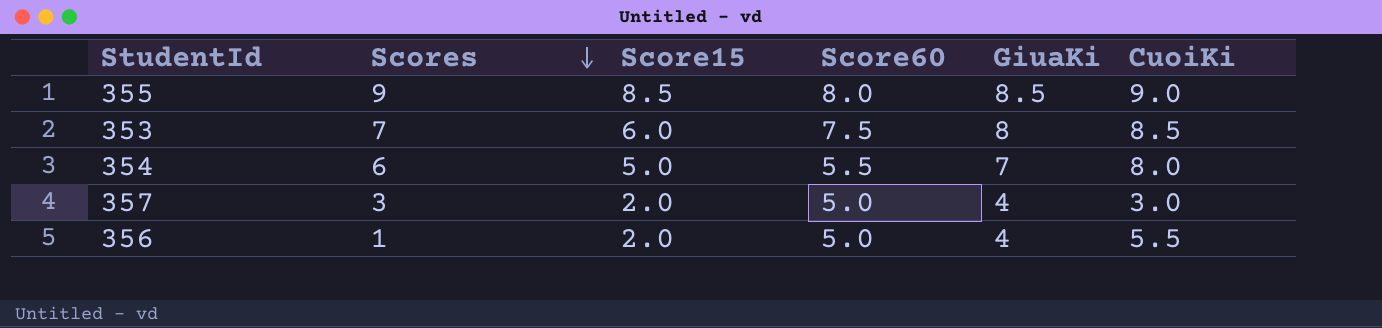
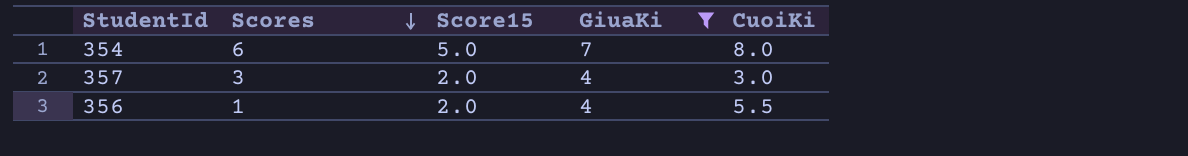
filter: none -> GiuaKi <= 7
column Score60 | position: 4 -> none

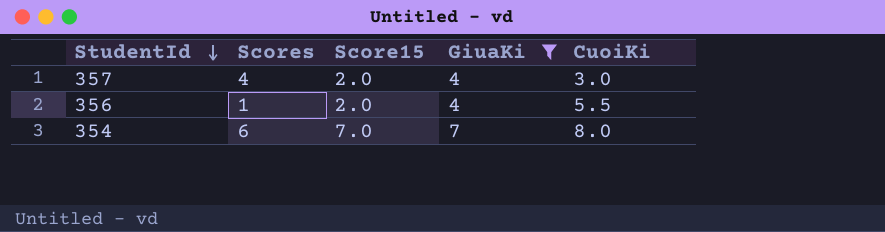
row order: Scores descending -> StudentId descending
357 | Scores: 3 -> 4
354 | Score15: 5.0 -> 7.0

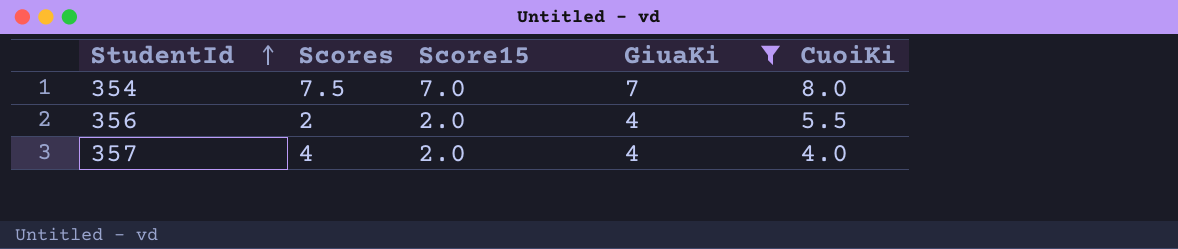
row order: StudentId descending -> StudentId ascending
354 | Scores: 6 -> 7.5
356 | Scores: 1 -> 2
357 | CuoiKi: 3.0 -> 4.0

